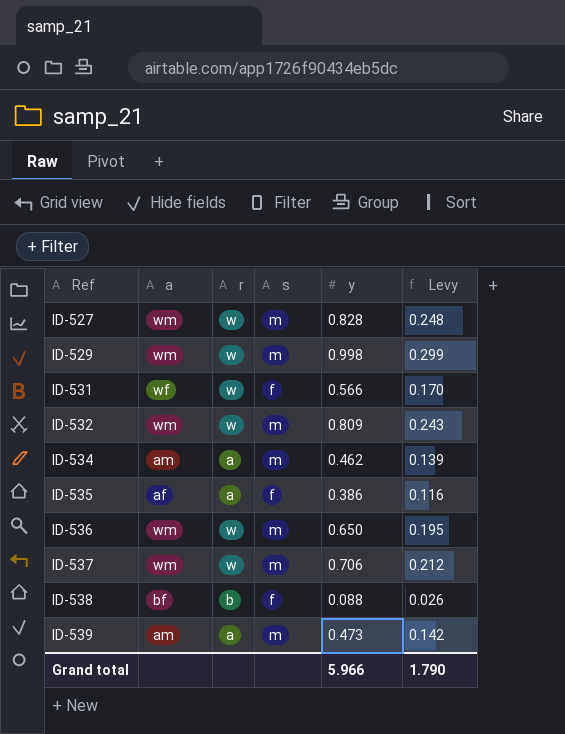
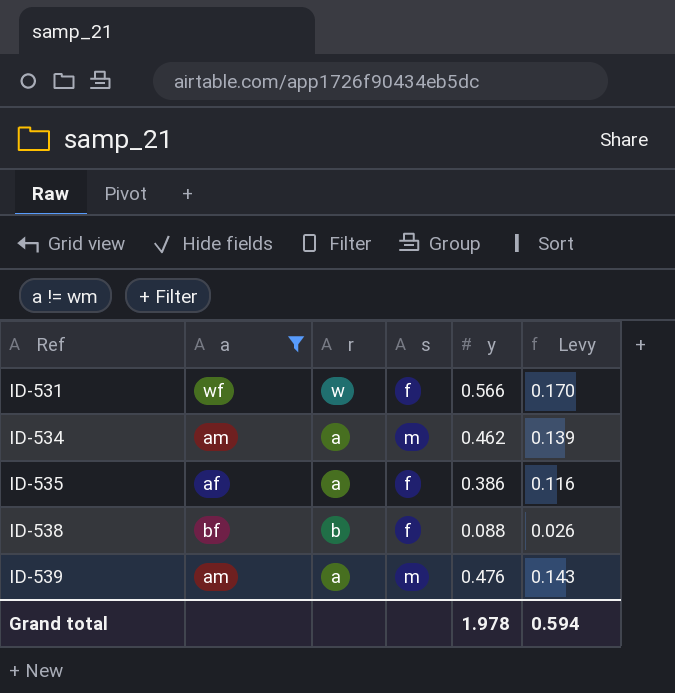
filter: none -> a != wm
ID-539 | y: 0.473 -> 0.476
ID-539 | Levy: 0.142 -> 0.143
Grand total | y: 5.966 -> 1.978
Grand total | Levy: 1.790 -> 0.594

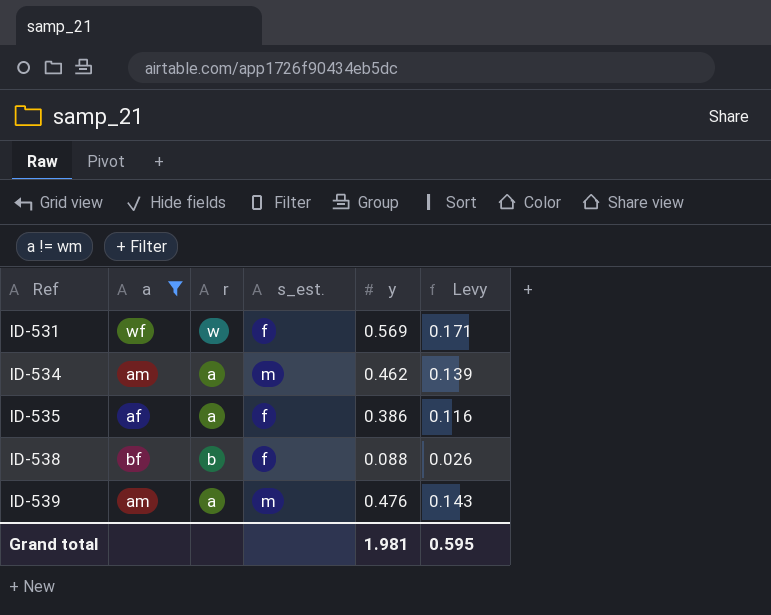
column name: s -> s_est.
ID-531 | y: 0.566 -> 0.569
ID-531 | Levy: 0.170 -> 0.171
Grand total | y: 1.978 -> 1.981
Grand total | Levy: 0.594 -> 0.595

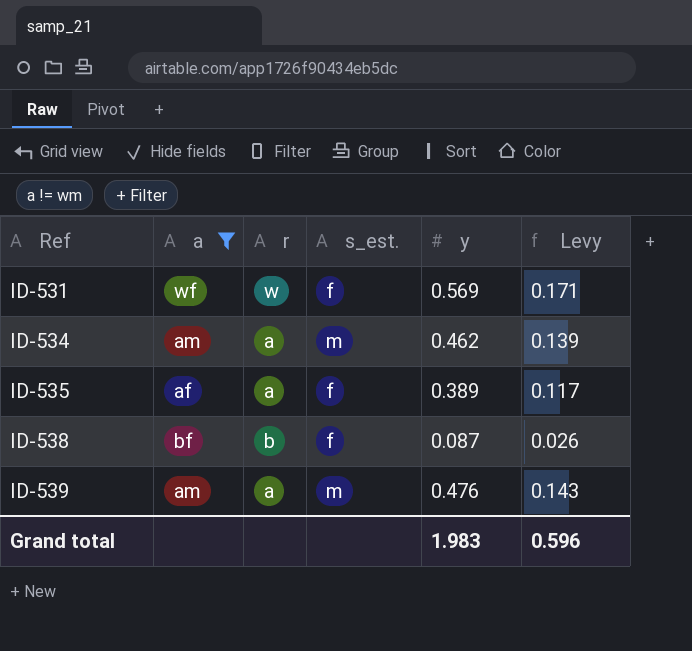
ID-535 | y: 0.386 -> 0.389
ID-535 | Levy: 0.116 -> 0.117
ID-538 | y: 0.088 -> 0.087
Grand total | y: 1.981 -> 1.983
Grand total | Levy: 0.595 -> 0.596

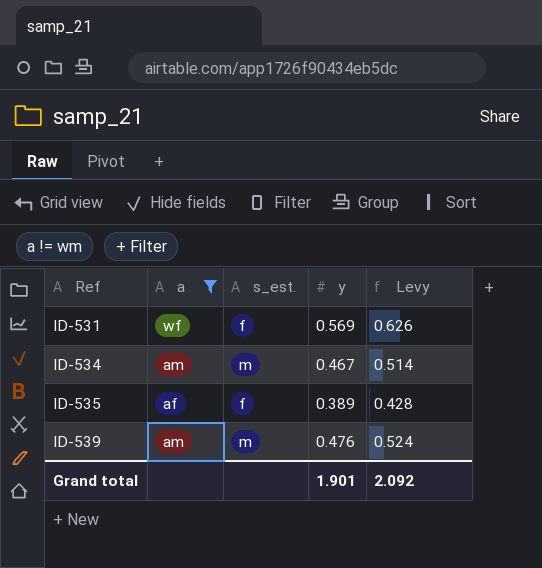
column r | position: 3 -> none
column Levy | formula: [y] * 0.3 -> [y] * 1.1
row ID-538: bf | b | f | 0.087 | 0.026 -> none
ID-534 | y: 0.462 -> 0.467
Grand total | y: 1.983 -> 1.901
Grand total | Levy: 0.596 -> 2.092

